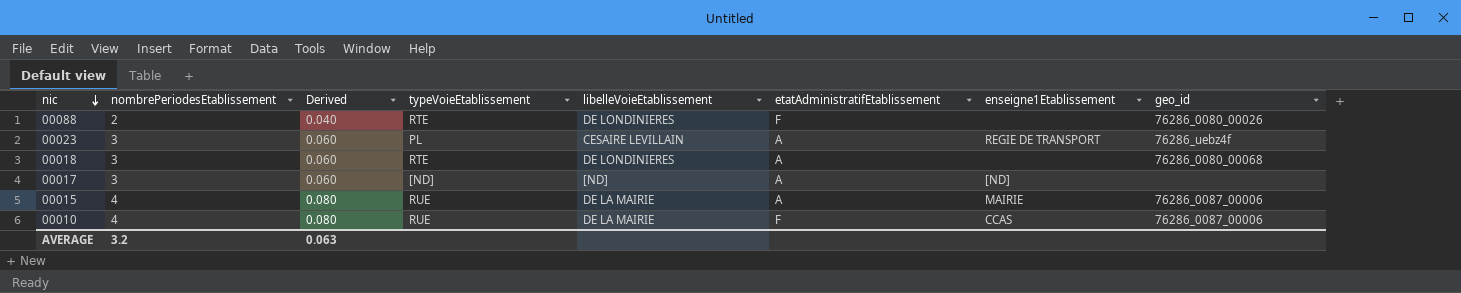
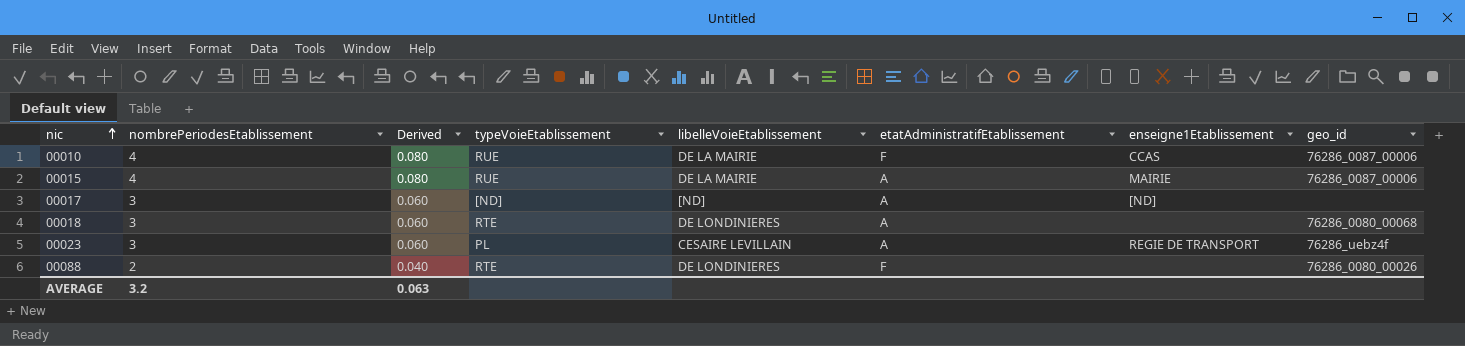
row order: nic descending -> nic ascending

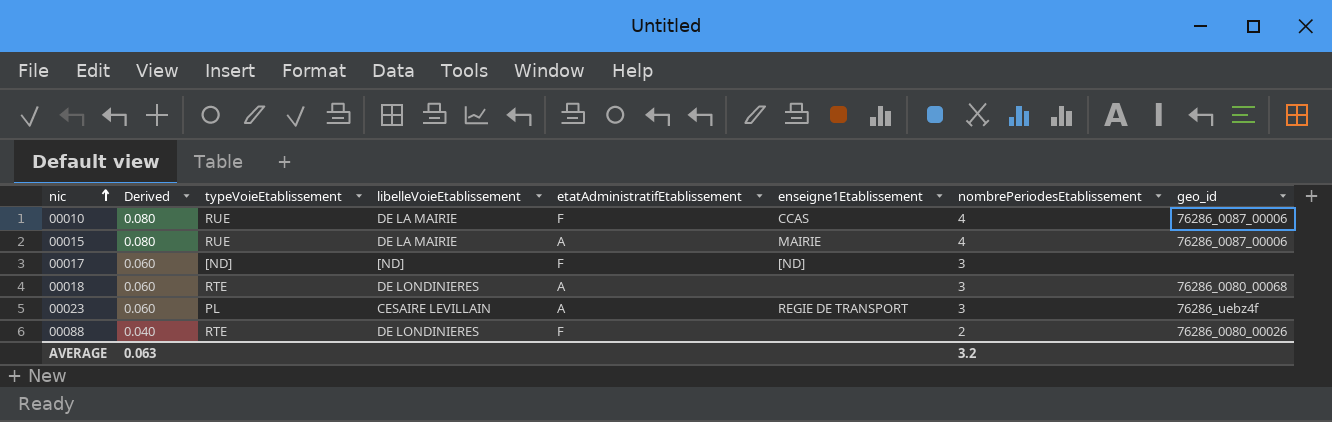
column nombrePeriodesEtablissement | position: 2 -> 7
00017 | etatAdministratifEtablissement: A -> F

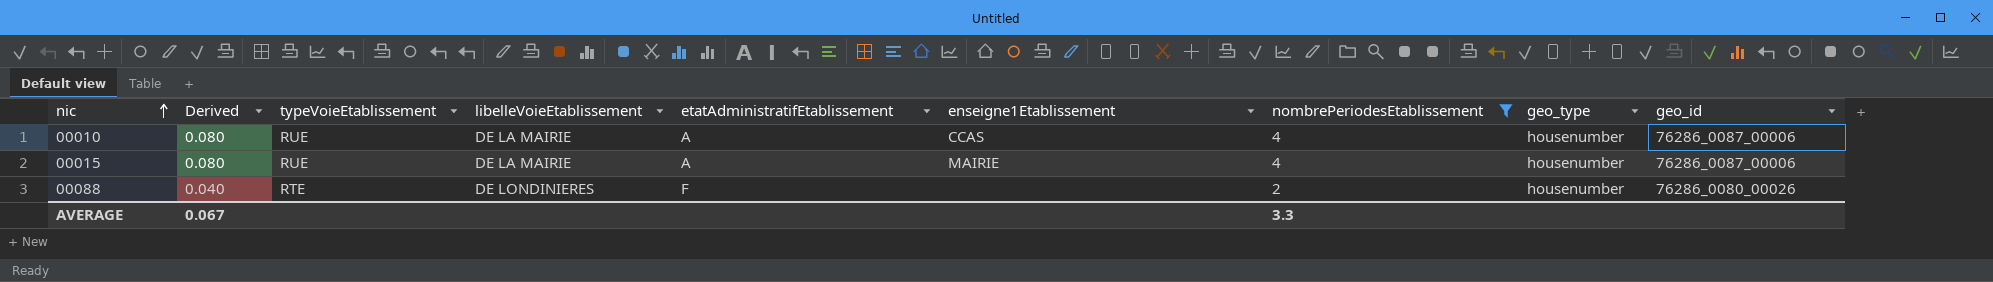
filter: none -> nombrePeriodesEtablissement != 3
column geo_type | position: none -> 8
00010 | etatAdministratifEtablissement: F -> A
AVERAGE | Derived: 0.063 -> 0.067
AVERAGE | nombrePeriodesEtablissement: 3.2 -> 3.3

